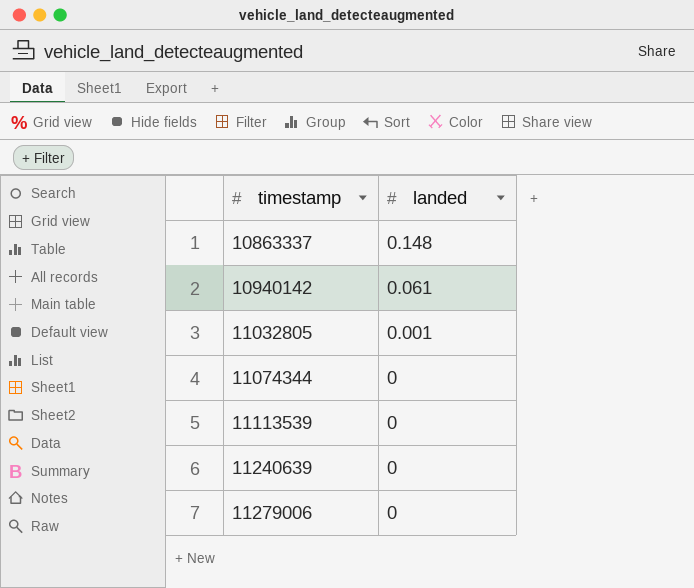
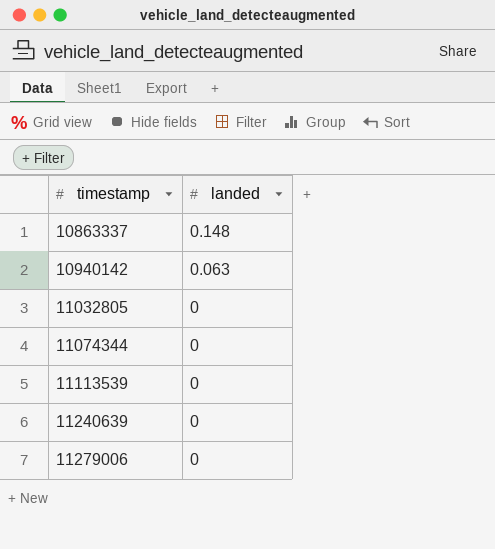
10940142 | landed: 0.061 -> 0.063
11032805 | landed: 0.001 -> 0

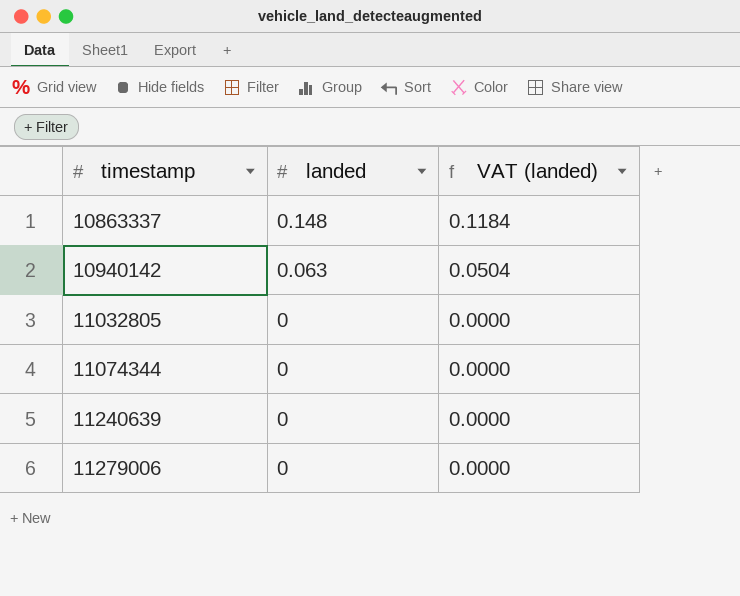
column VAT (landed) | formula: none -> [landed] * 0.8
row 11113539: 0 -> none

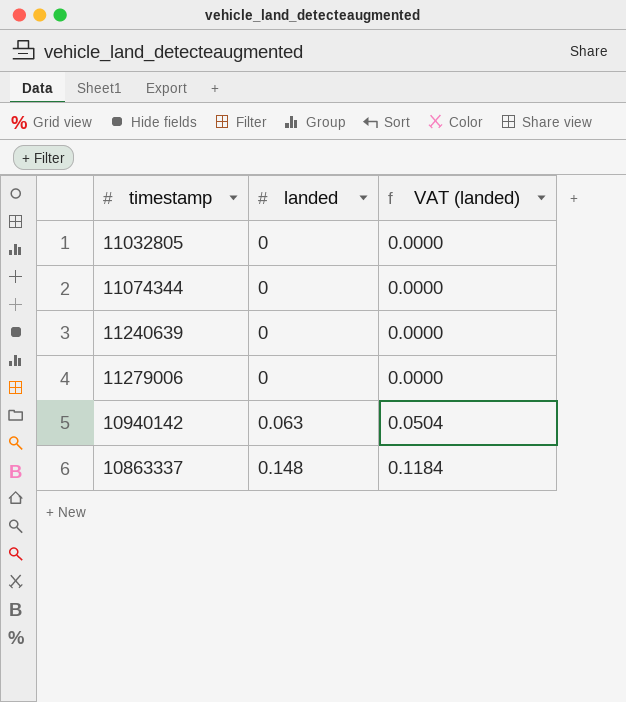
row order: timestamp ascending -> landed ascending

